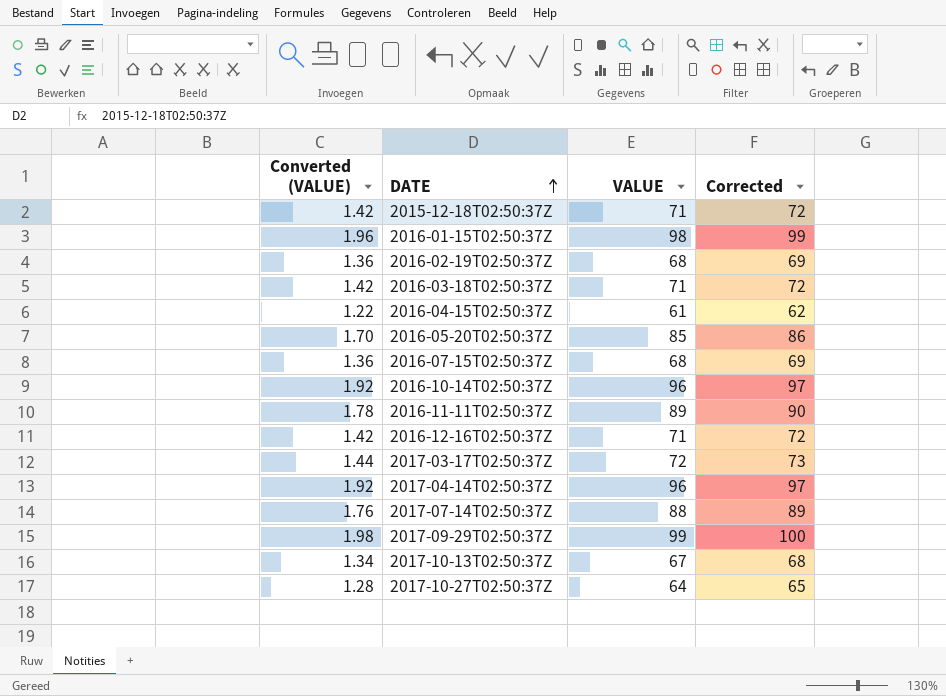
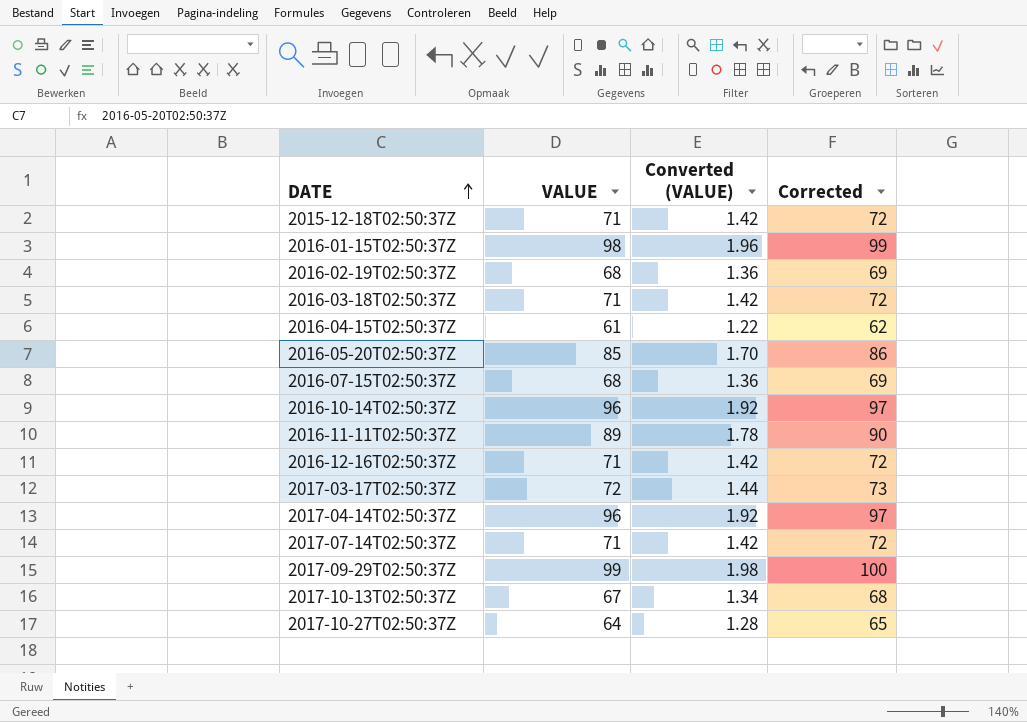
column Converted (VALUE) | position: 1 -> 3
2017-07-14T02:50:37Z | VALUE: 88 -> 71
2017-07-14T02:50:37Z | Converted (VALUE): 1.76 -> 1.42
2017-07-14T02:50:37Z | Corrected: 89 -> 72

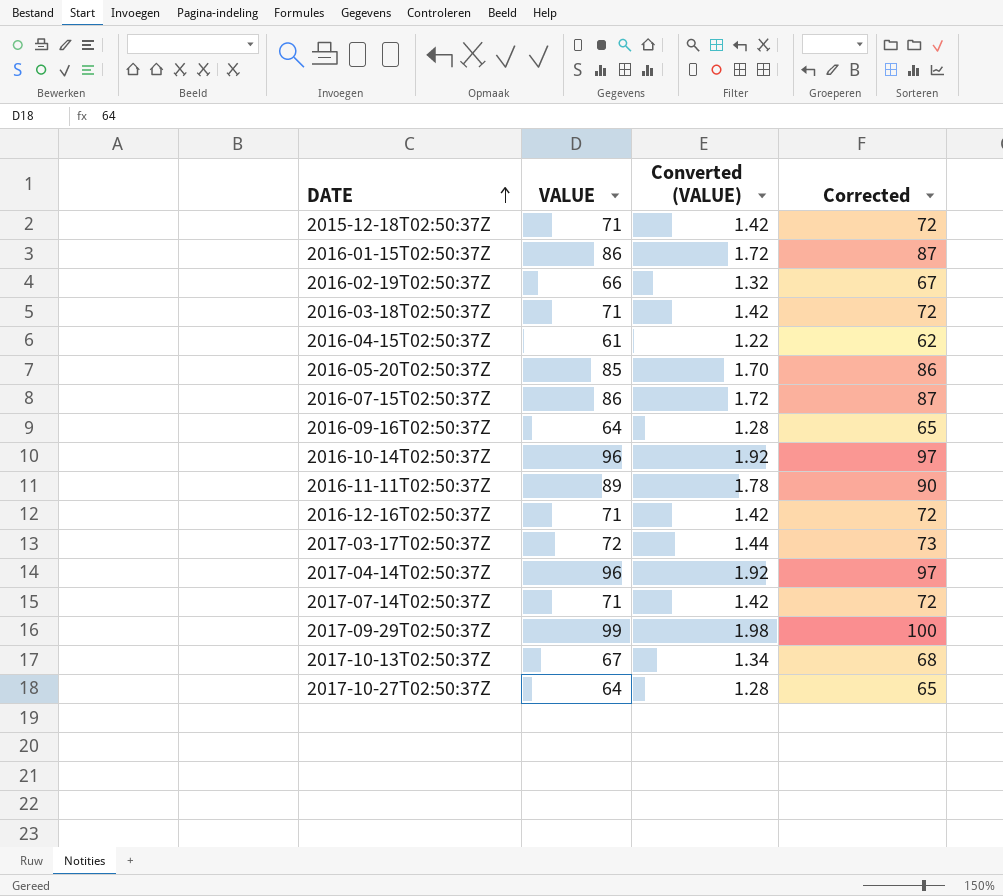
2016-01-15T02:50:37Z | VALUE: 98 -> 86
2016-01-15T02:50:37Z | Converted (VALUE): 1.96 -> 1.72
2016-01-15T02:50:37Z | Corrected: 99 -> 87
2016-02-19T02:50:37Z | VALUE: 68 -> 66
2016-02-19T02:50:37Z | Converted (VALUE): 1.36 -> 1.32
2016-02-19T02:50:37Z | Corrected: 69 -> 67
2016-07-15T02:50:37Z | VALUE: 68 -> 86
2016-07-15T02:50:37Z | Converted (VALUE): 1.36 -> 1.72
2016-07-15T02:50:37Z | Corrected: 69 -> 87
row 2016-09-16T02:50:37Z: none -> 64 | 1.28 | 65

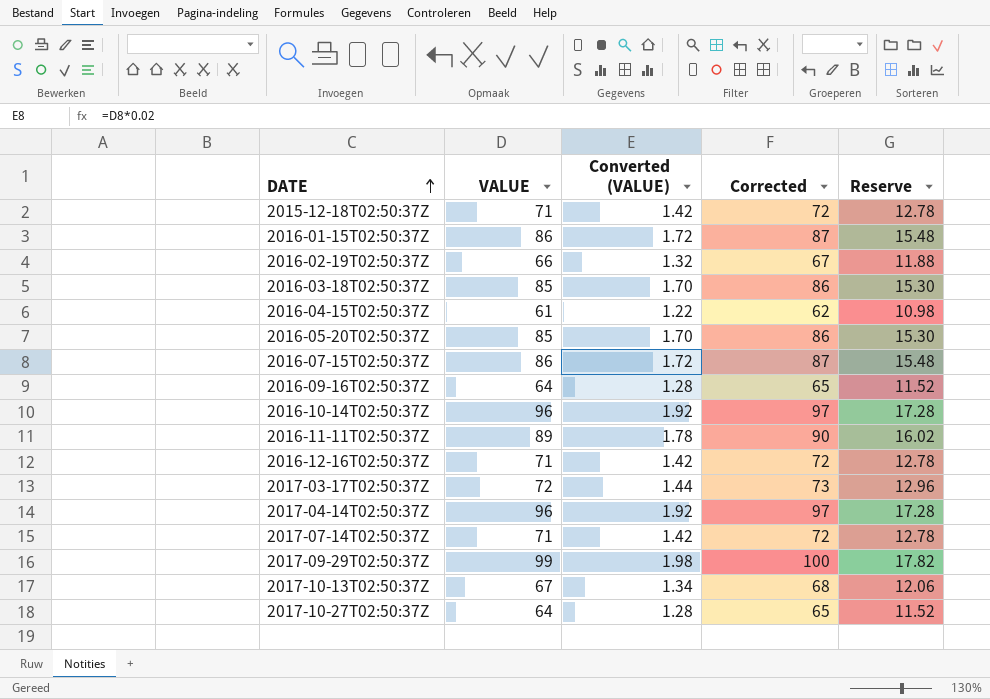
column Reserve | formula: none -> [VALUE] * 0.18
2016-03-18T02:50:37Z | VALUE: 71 -> 85
2016-03-18T02:50:37Z | Converted (VALUE): 1.42 -> 1.70
2016-03-18T02:50:37Z | Corrected: 72 -> 86

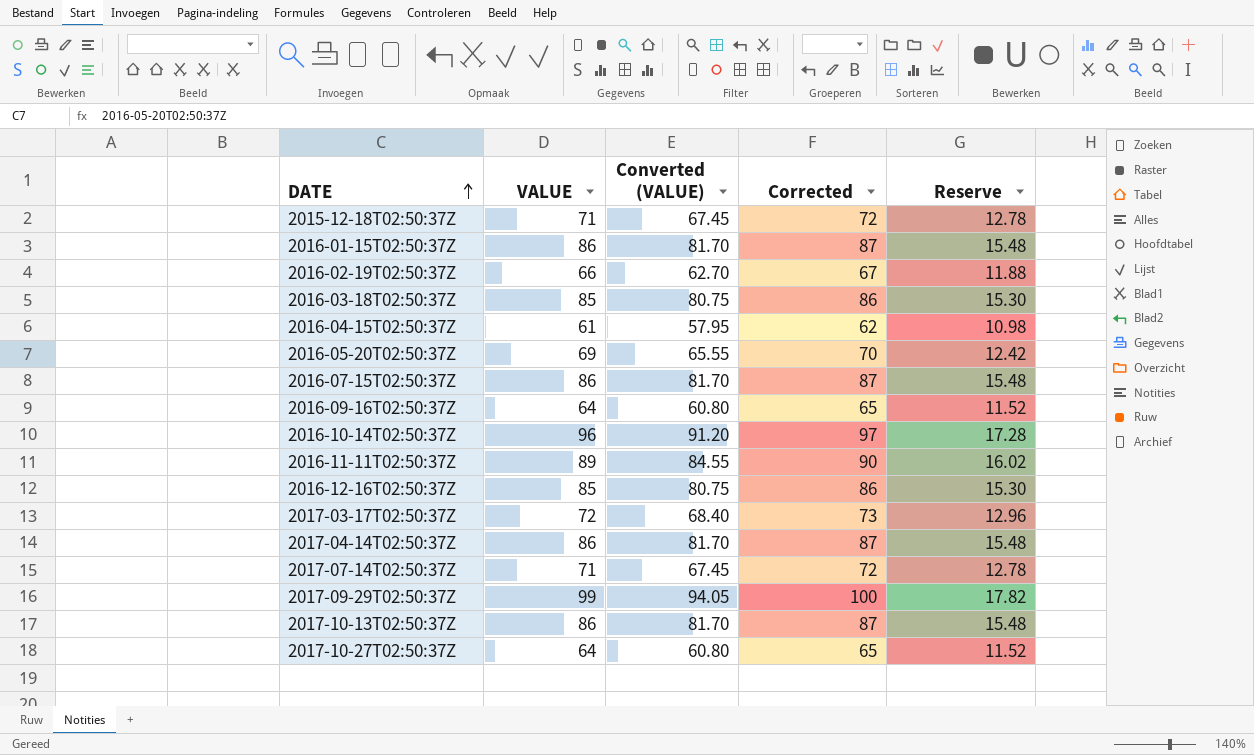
column Converted (VALUE) | formula: [VALUE] * 0.02 -> [VALUE] * 0.95
2016-05-20T02:50:37Z | VALUE: 85 -> 69
2016-05-20T02:50:37Z | Corrected: 86 -> 70
2016-05-20T02:50:37Z | Reserve: 15.30 -> 12.42
2016-12-16T02:50:37Z | VALUE: 71 -> 85
2016-12-16T02:50:37Z | Corrected: 72 -> 86
2016-12-16T02:50:37Z | Reserve: 12.78 -> 15.30
2017-04-14T02:50:37Z | VALUE: 96 -> 86
2017-04-14T02:50:37Z | Corrected: 97 -> 87
2017-04-14T02:50:37Z | Reserve: 17.28 -> 15.48
2017-10-13T02:50:37Z | VALUE: 67 -> 86
2017-10-13T02:50:37Z | Corrected: 68 -> 87
2017-10-13T02:50:37Z | Reserve: 12.06 -> 15.48

